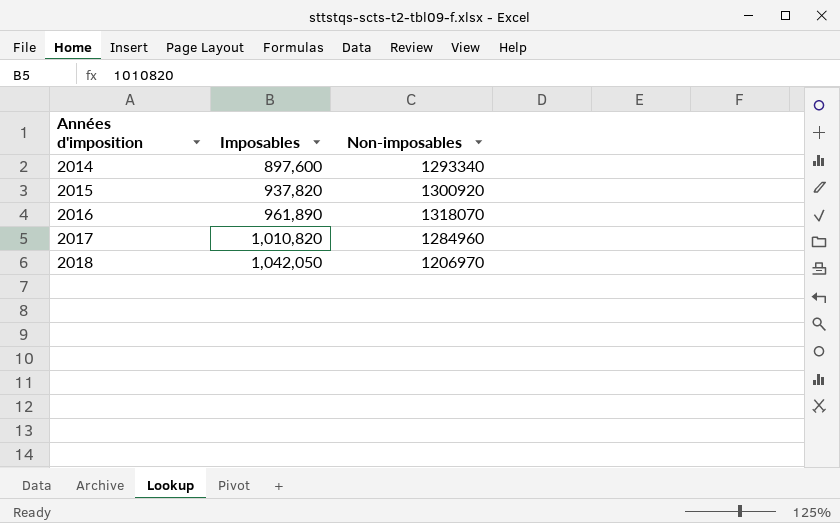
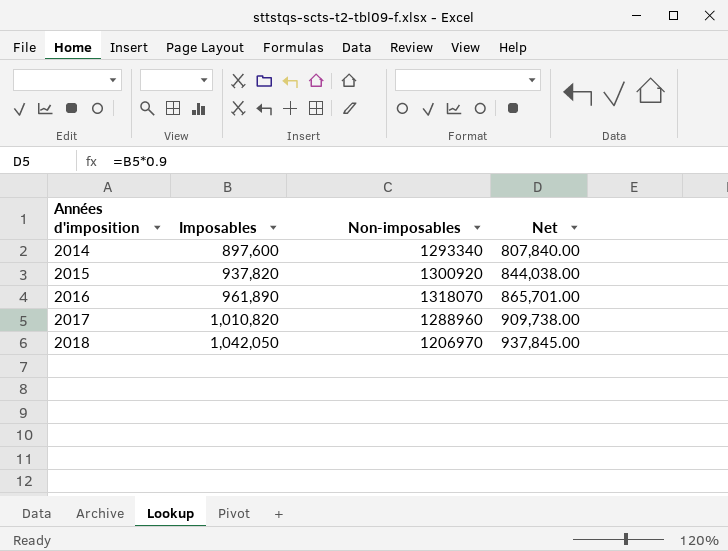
column Net | formula: none -> [Imposables] * 0.9
2017 | Non-imposables: 1284960 -> 1288960

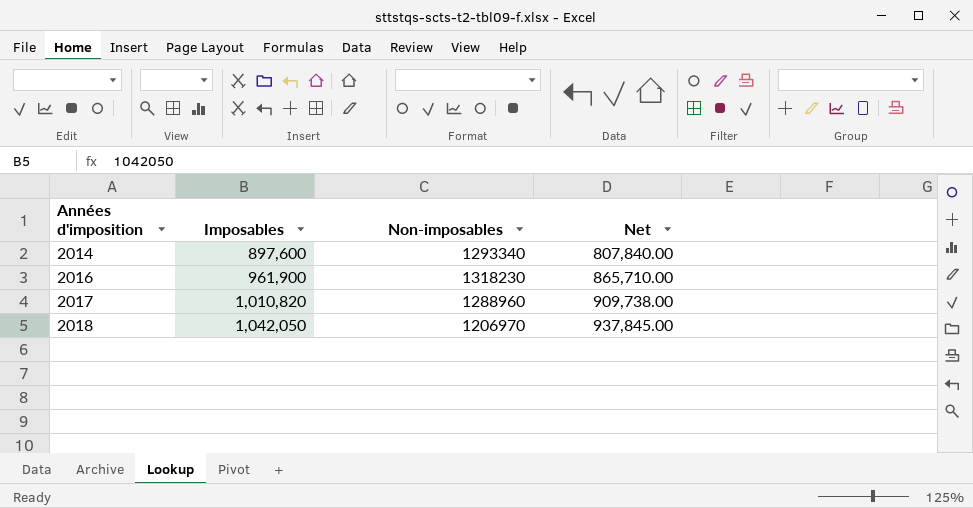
row 2015: 937,820 | 1300920 | 844,038.00 -> none
2016 | Imposables: 961,890 -> 961,900
2016 | Non-imposables: 1318070 -> 1318230
2016 | Net: 865,701.00 -> 865,710.00

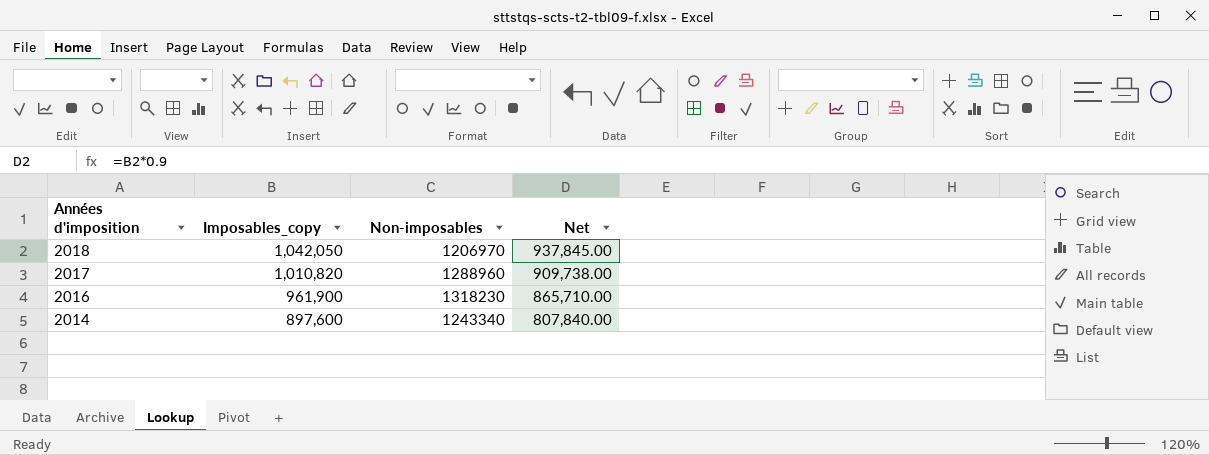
row order: Années d'imposition ascending -> Années d'imposition descending
column name: Imposables -> Imposables_copy
2014 | Non-imposables: 1293340 -> 1243340

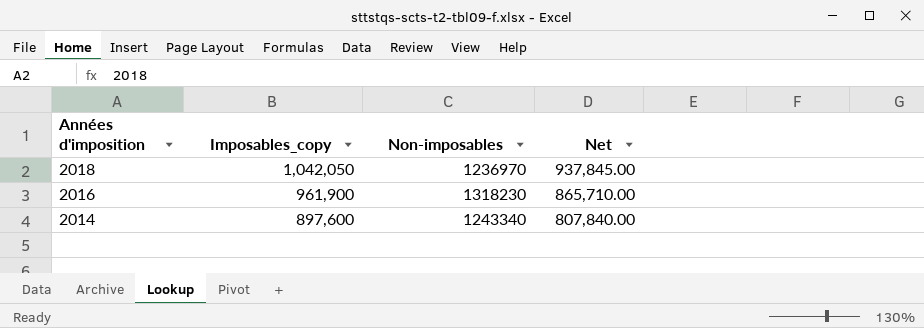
row 2017: 1,010,820 | 1288960 | 909,738.00 -> none
2018 | Non-imposables: 1206970 -> 1236970

